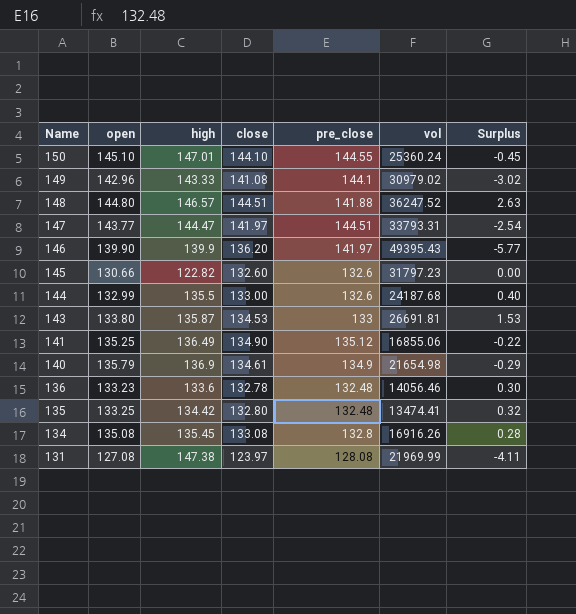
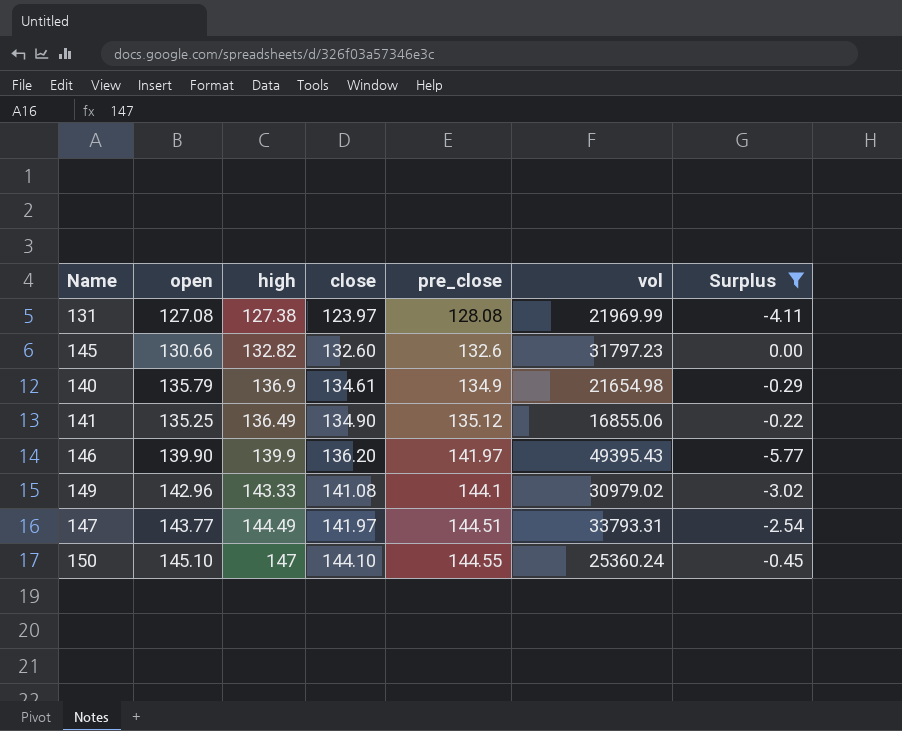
filter: none -> Surplus <= 0.00
row order: Name descending -> close ascending
131 | high: 147.38 -> 127.38
145 | high: 122.82 -> 132.82
147 | high: 144.47 -> 144.49
150 | high: 147.01 -> 147

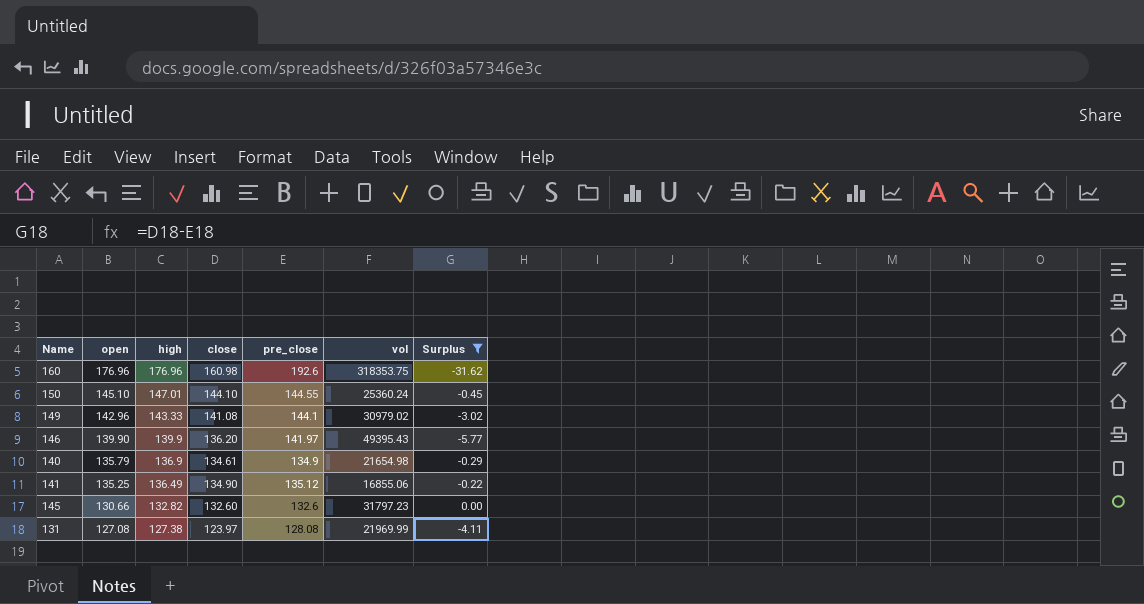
row order: close ascending -> open descending
row 147: 143.77 | 144.49 | 141.97 | 144.51 | 33793.31 | -2.54 -> none
row 160: none -> 176.96 | 176.96 | 160.98 | 192.6 | 318353.75 | -31.62
150 | high: 147 -> 147.01

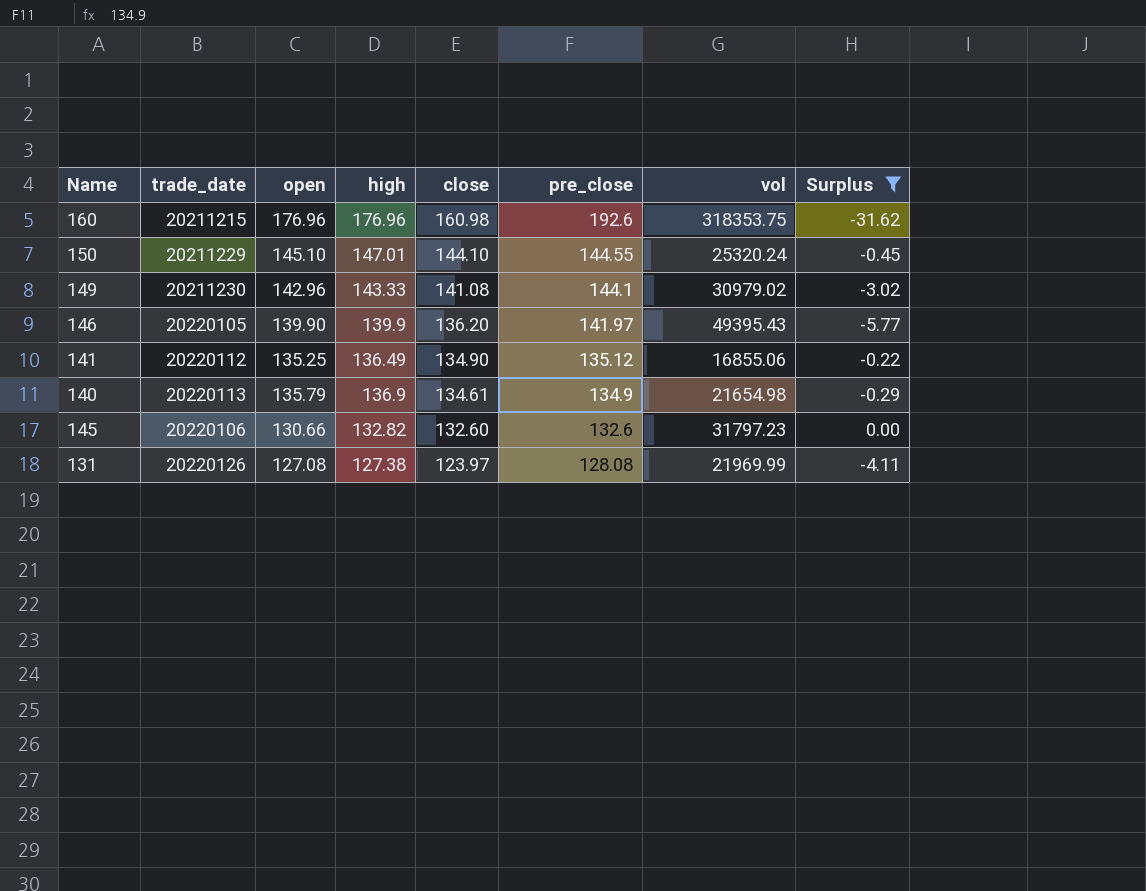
row order: open descending -> close descending
column trade_date | position: none -> 2
150 | vol: 25360.24 -> 25320.24

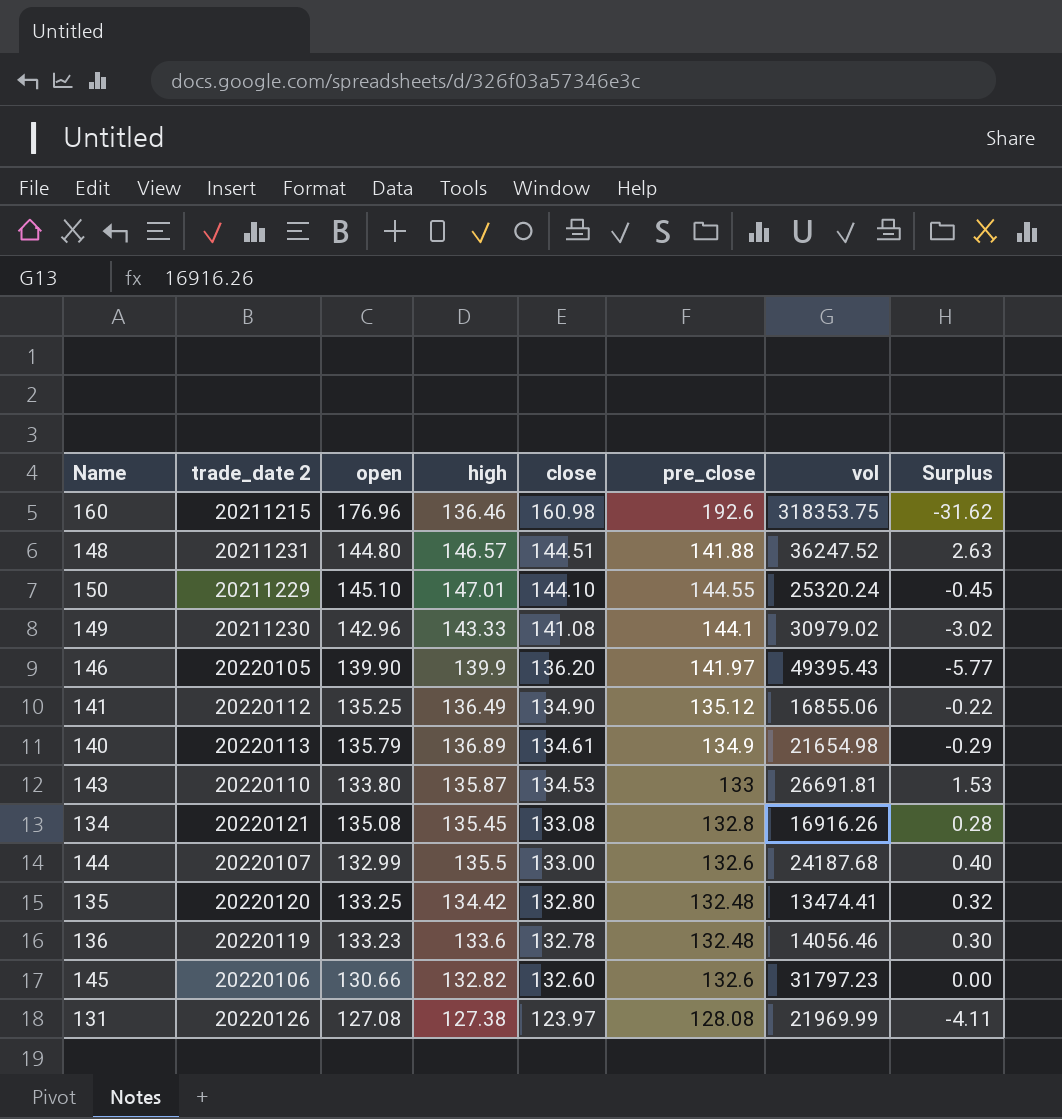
filter: Surplus <= 0.00 -> none
column name: trade_date -> trade_date 2
160 | high: 176.96 -> 136.46
140 | high: 136.9 -> 136.89

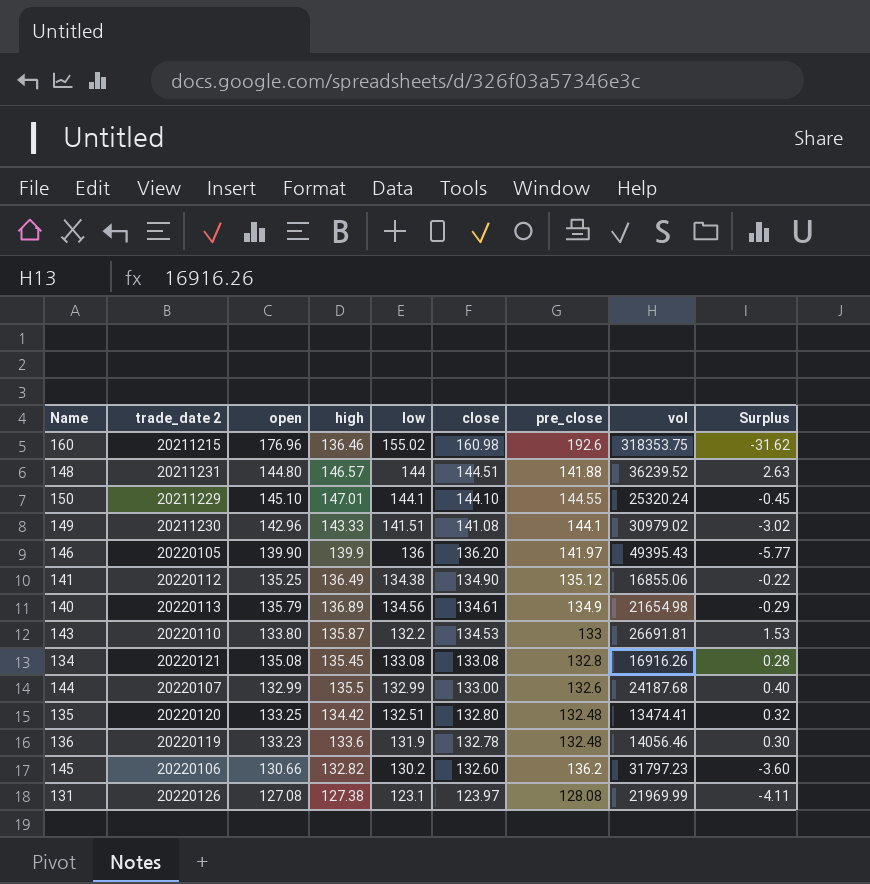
column low | position: none -> 5
148 | vol: 36247.52 -> 36239.52
145 | pre_close: 132.6 -> 136.2
145 | Surplus: 0.00 -> -3.60

